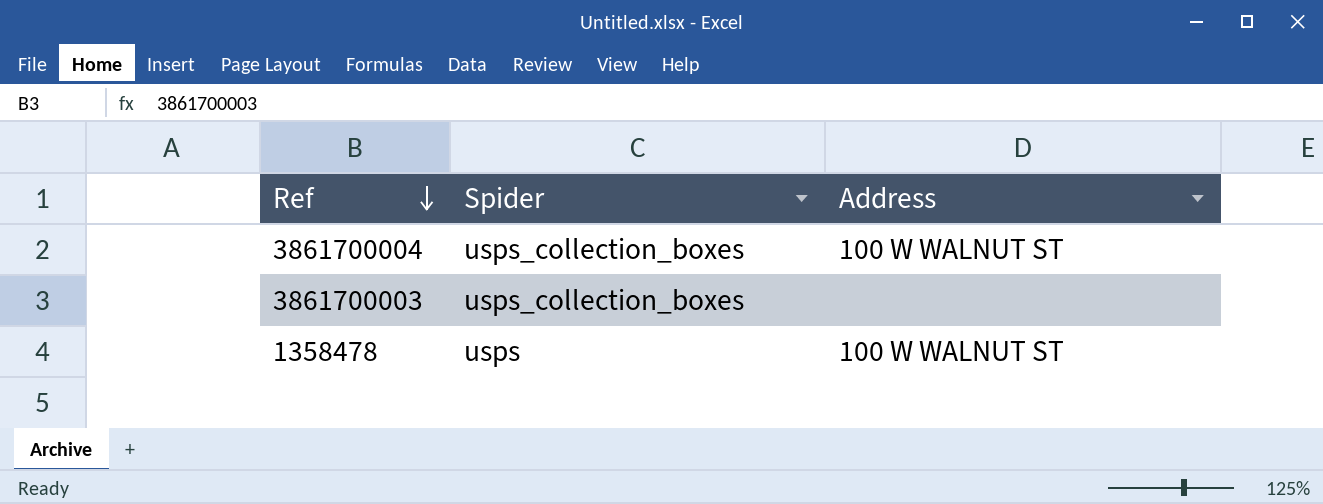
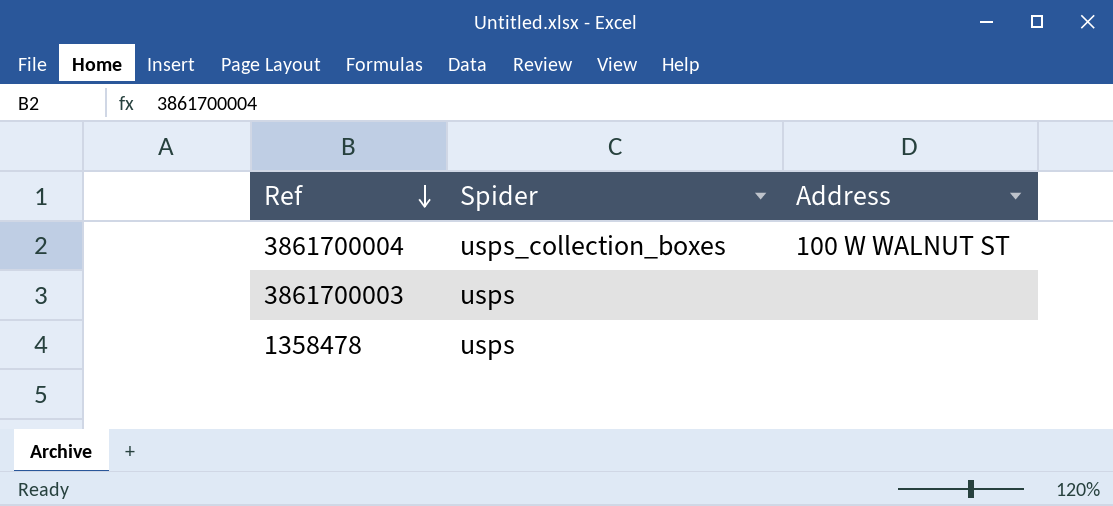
3861700003 | Spider: usps_collection_boxes -> usps
1358478 | Address: 100 W WALNUT ST -> none

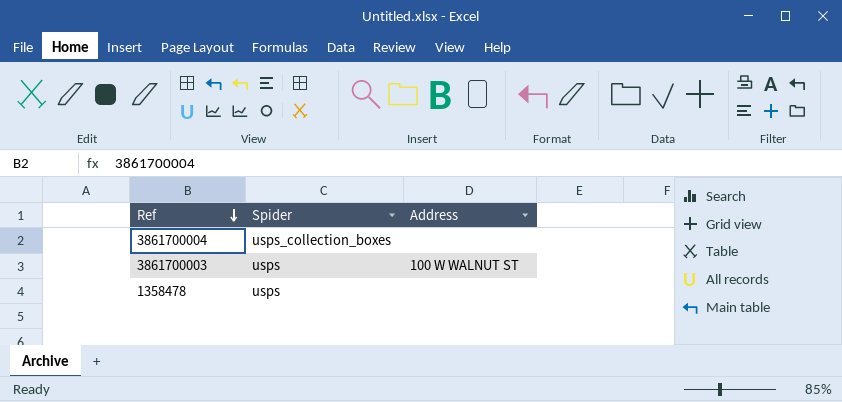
3861700004 | Address: 100 W WALNUT ST -> none
3861700003 | Address: none -> 100 W WALNUT ST

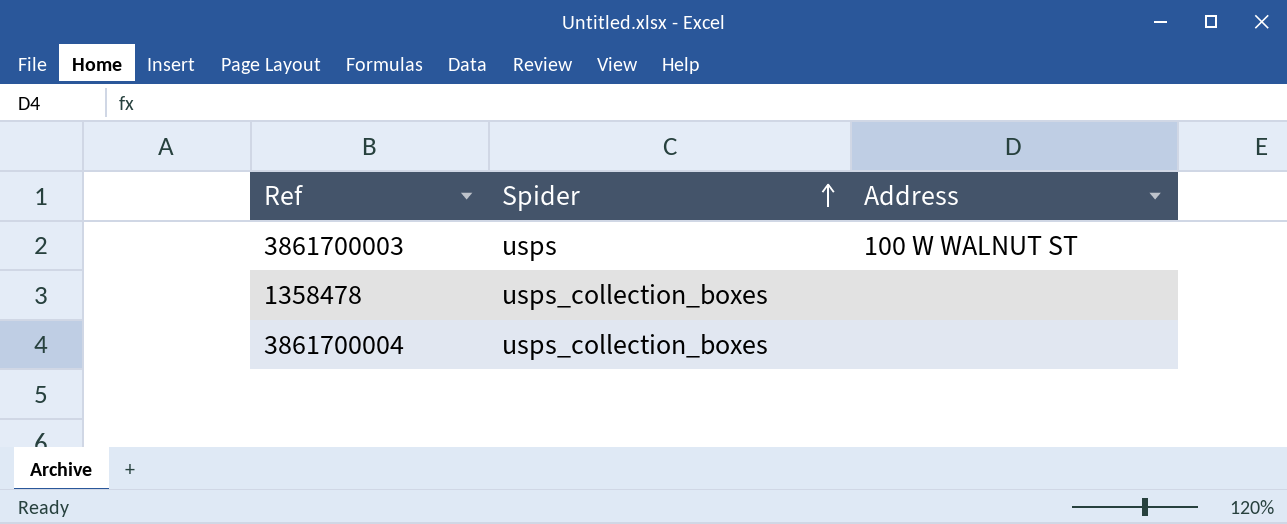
row order: Ref descending -> Spider ascending
1358478 | Spider: usps -> usps_collection_boxes

